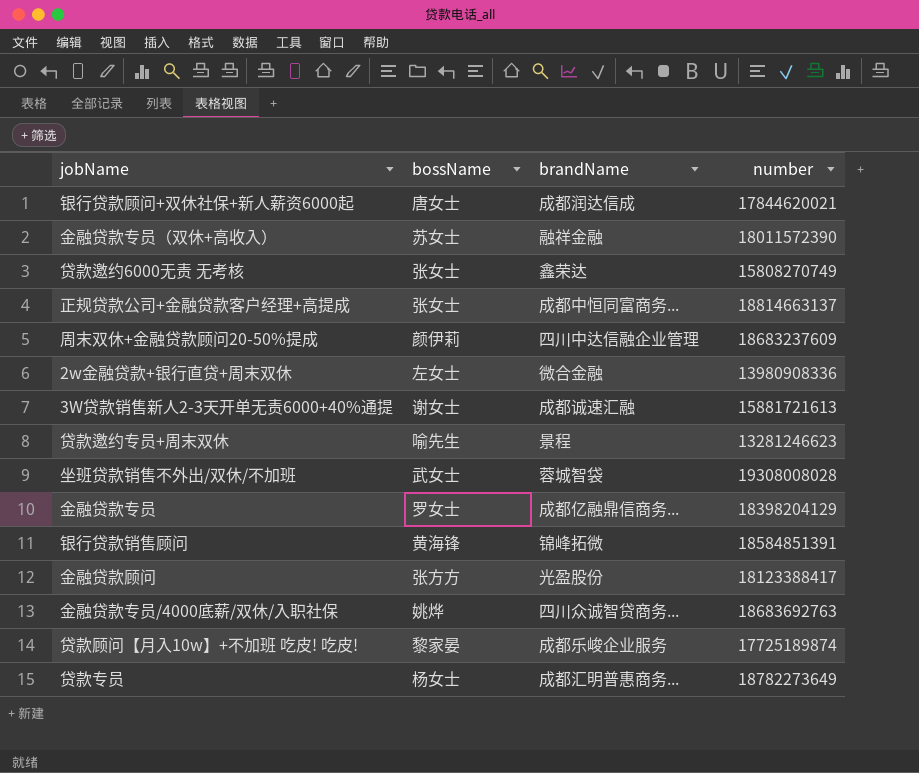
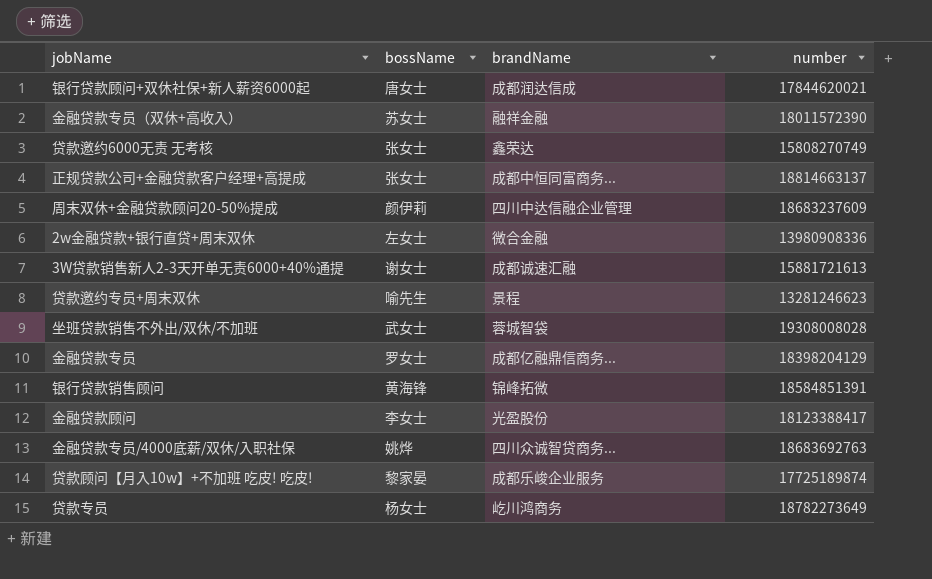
金融贷款顾问 | bossName: 张方方 -> 李女士
贷款专员 | brandName: 成都汇明普惠商务... -> 屹川鸿商务

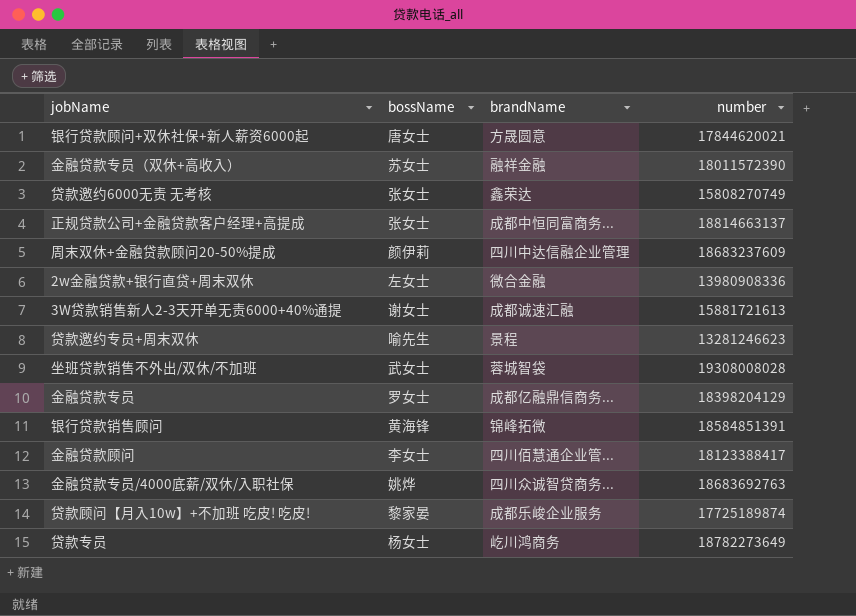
银行贷款顾问+双休社保+新人薪资6000起 | brandName: 成都润达信成 -> 方晟圆意
金融贷款顾问 | brandName: 光盈股份 -> 四川佰慧通企业管...

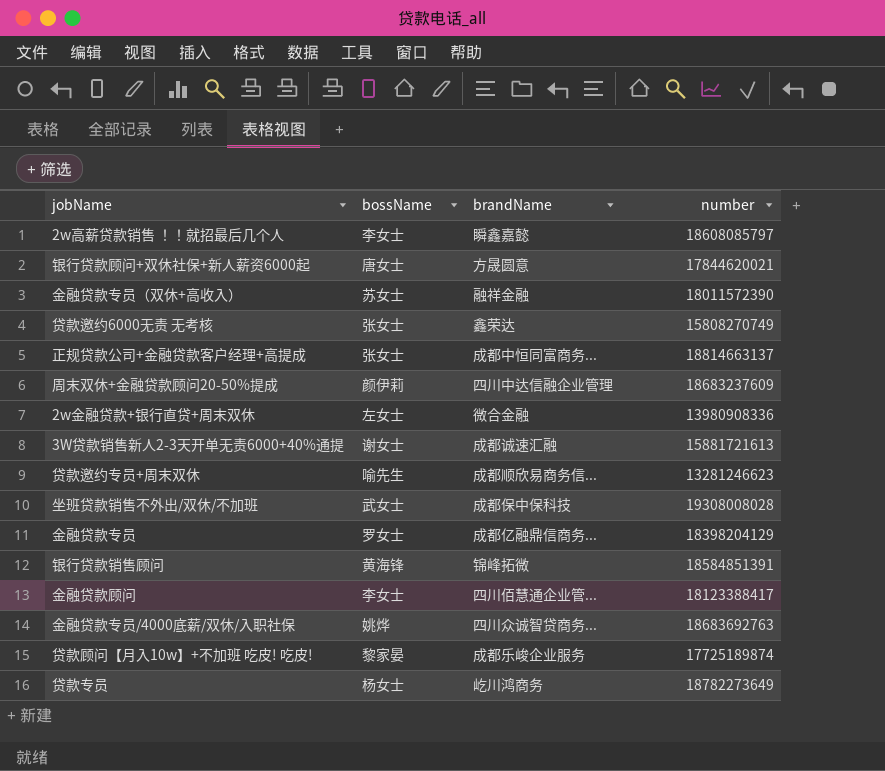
row 2w高薪贷款销售 ！！就招最后几个人: none -> 李女士 | 瞬鑫嘉懿 | 18608085797
贷款邀约专员+周末双休 | brandName: 景程 -> 成都顺欣易商务信...
坐班贷款销售不外出/双休/不加班 | brandName: 蓉城智袋 -> 成都保中保科技

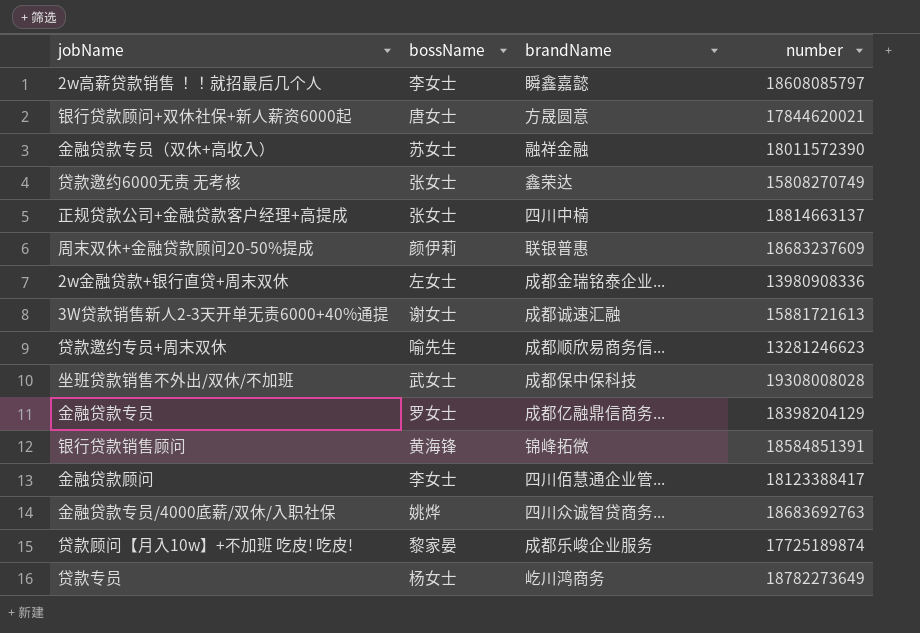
正规贷款公司+金融贷款客户经理+高提成 | brandName: 成都中恒同富商务... -> 四川中楠
周末双休+金融贷款顾问20-50%提成 | brandName: 四川中达信融企业管理 -> 联银普惠
2w金融贷款+银行直贷+周末双休 | brandName: 微合金融 -> 成都金瑞铭泰企业...

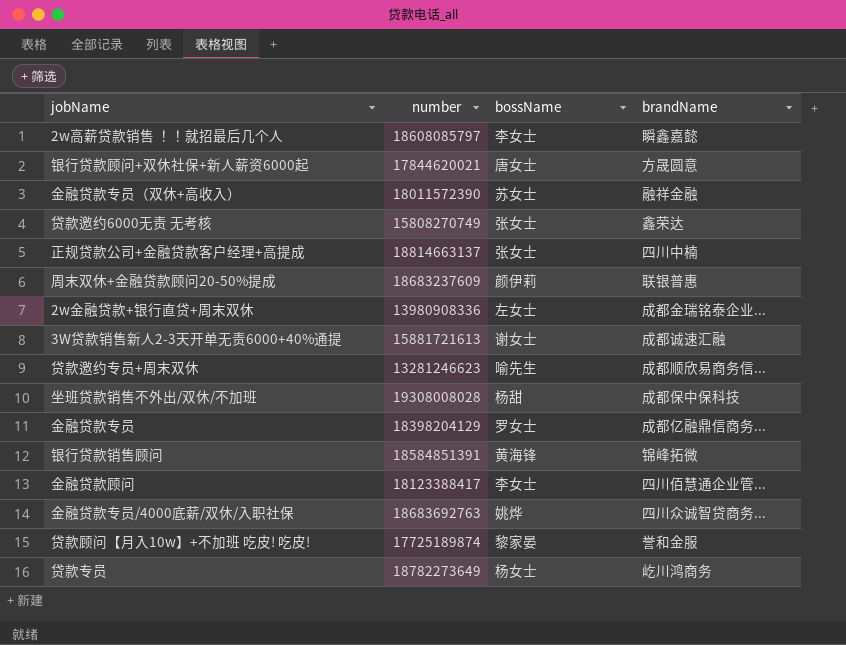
column number | position: 4 -> 2
坐班贷款销售不外出/双休/不加班 | bossName: 武女士 -> 杨甜
贷款顾问【月入10w】+不加班 吃皮! 吃皮! | brandName: 成都乐峻企业服务 -> 誉和金服

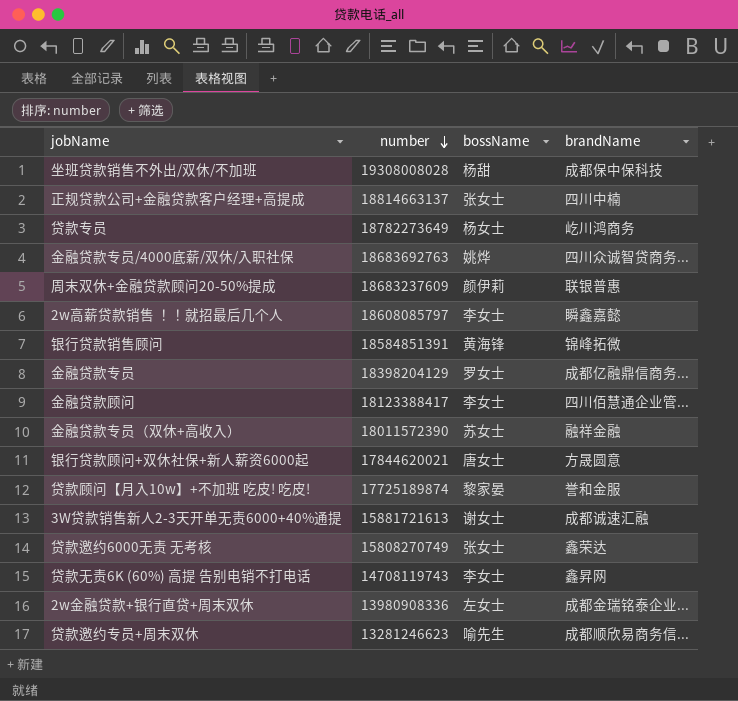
row order: none -> number descending
row 贷款无责6K (60%) 高提 告别电销不打电话: none -> 14708119743 | 李女士 | 鑫昇网

